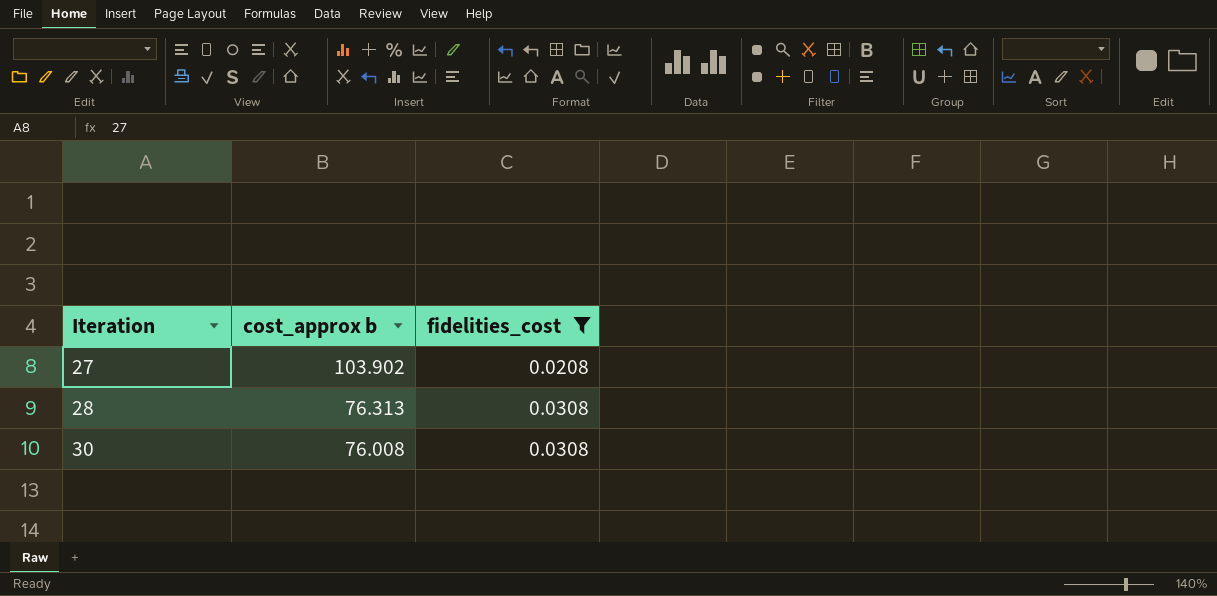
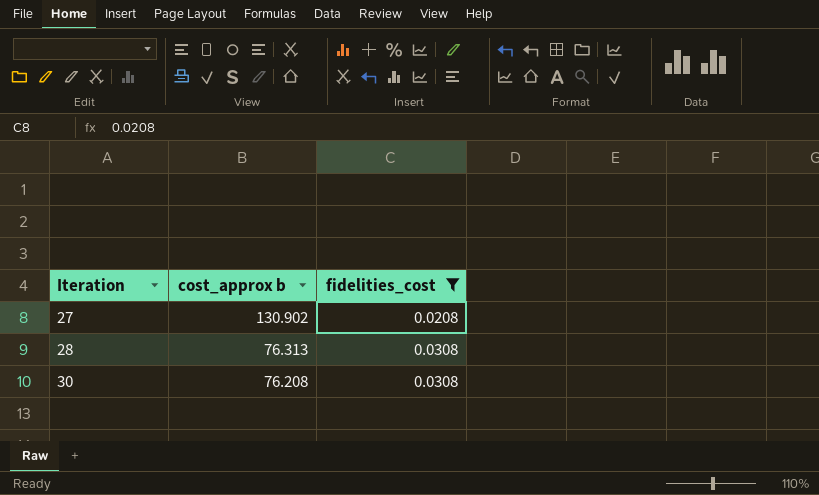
27 | cost_approx b: 103.902 -> 130.902
30 | cost_approx b: 76.008 -> 76.208

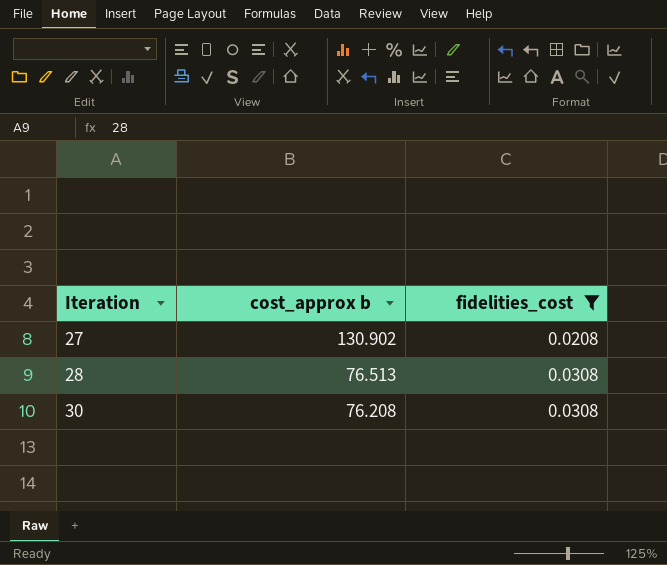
28 | cost_approx b: 76.313 -> 76.513

